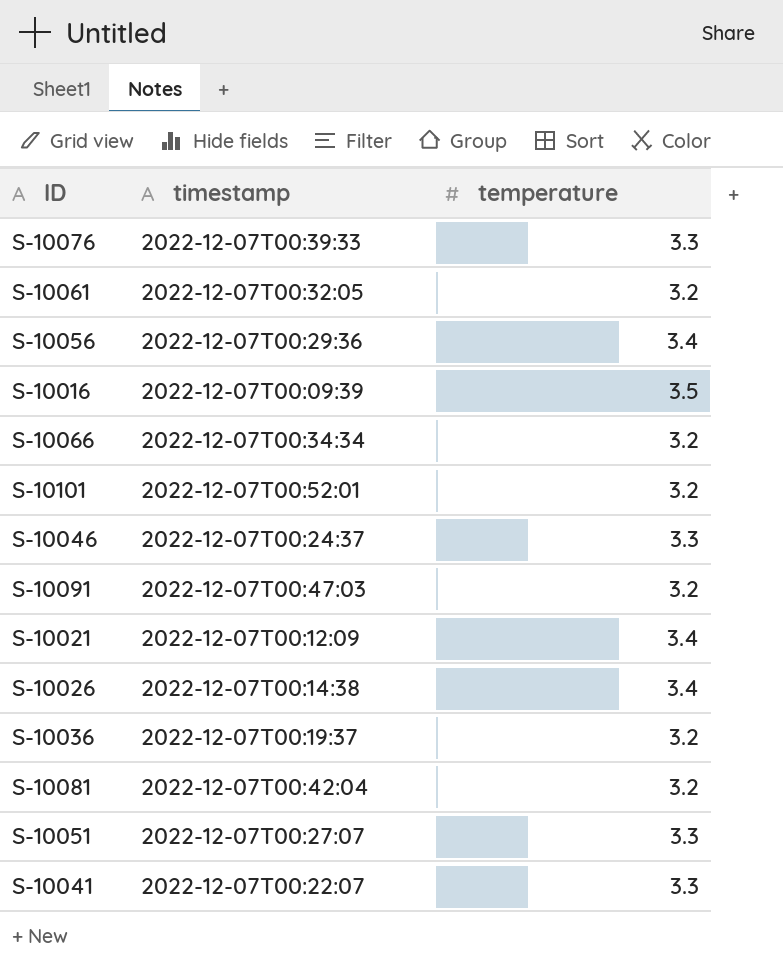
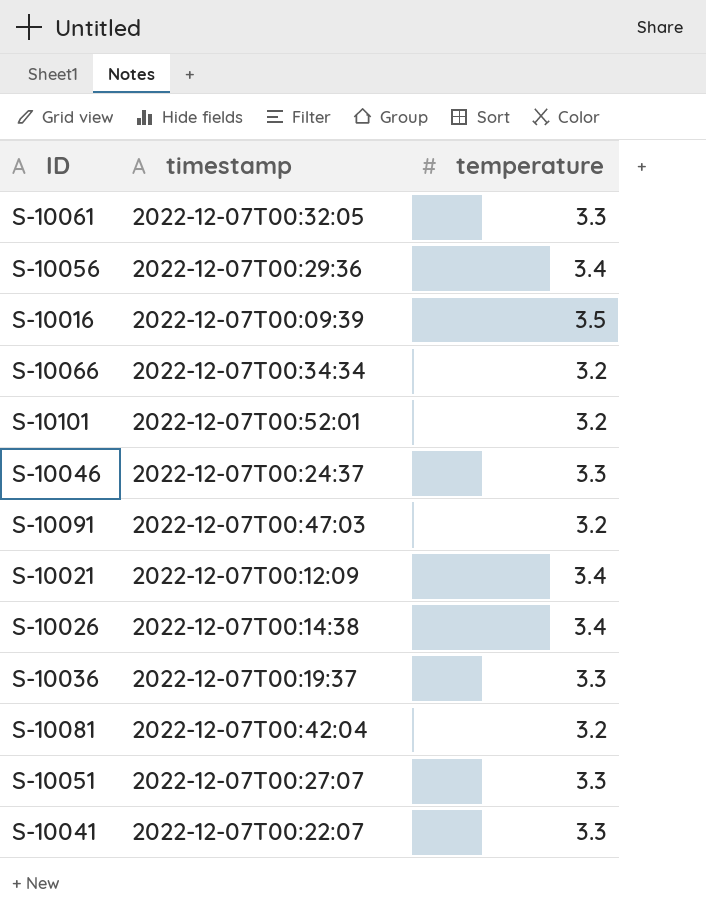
row S-10076: 2022-12-07T00:39:33 | 3.3 -> none
S-10061 | temperature: 3.2 -> 3.3
S-10036 | temperature: 3.2 -> 3.3

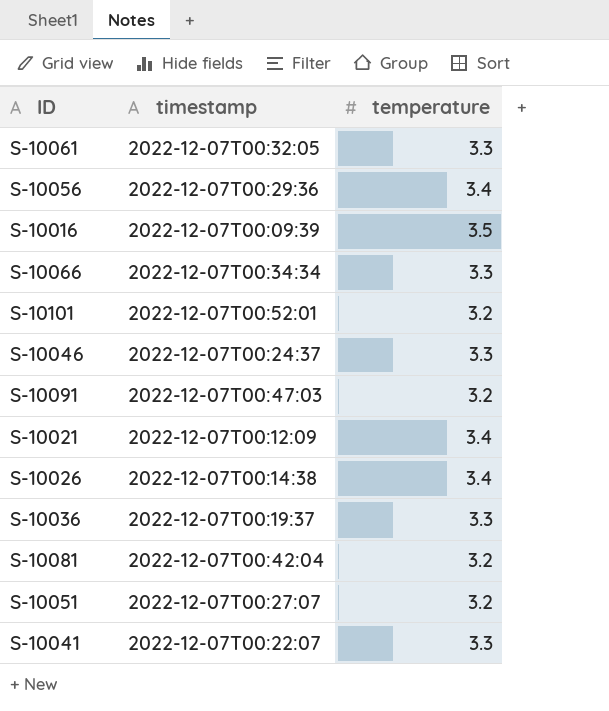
S-10066 | temperature: 3.2 -> 3.3
S-10051 | temperature: 3.3 -> 3.2

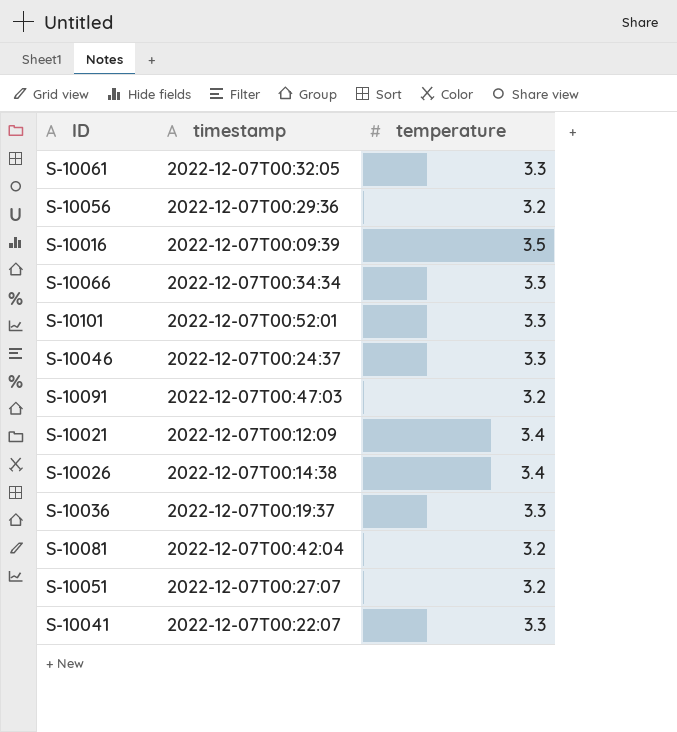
S-10056 | temperature: 3.4 -> 3.2
S-10101 | temperature: 3.2 -> 3.3

